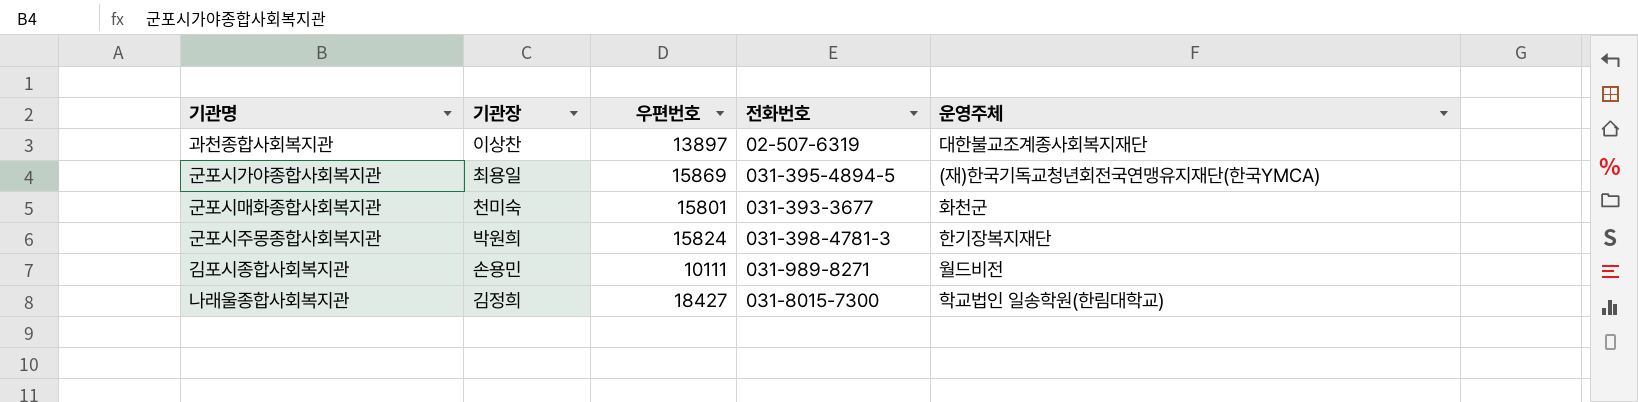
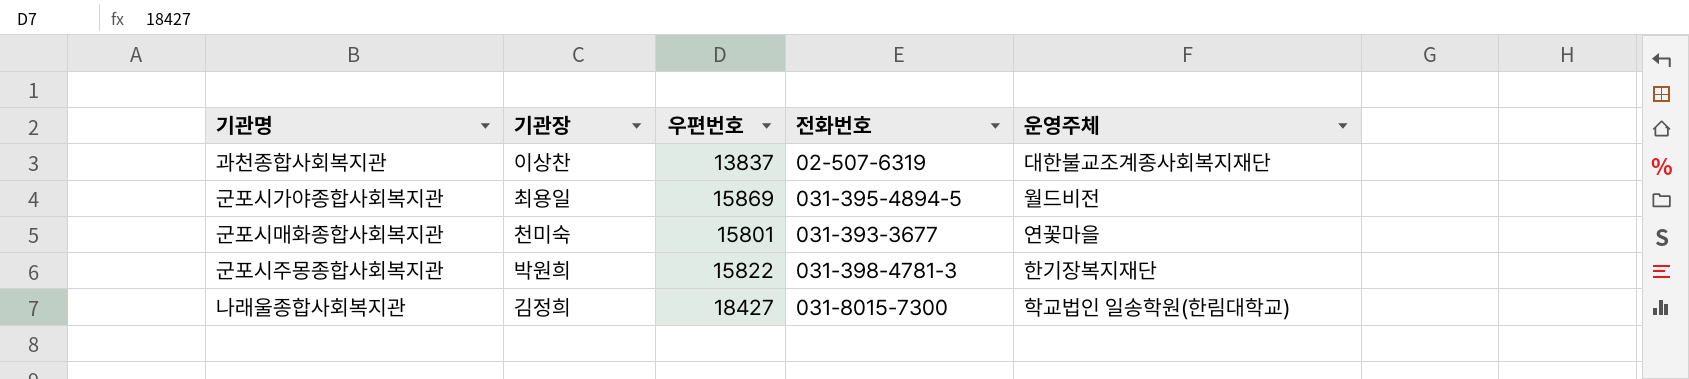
row 김포시종합사회복지관: 손용민 | 10111 | 031-989-8271 | 월드비전 -> none
과천종합사회복지관 | 우편번호: 13897 -> 13837
군포시가야종합사회복지관 | 운영주체: (재)한국기독교청년회전국연맹유지재단(한국YMCA) -> 월드비전
군포시매화종합사회복지관 | 운영주체: 화천군 -> 연꽃마을
군포시주몽종합사회복지관 | 우편번호: 15824 -> 15822

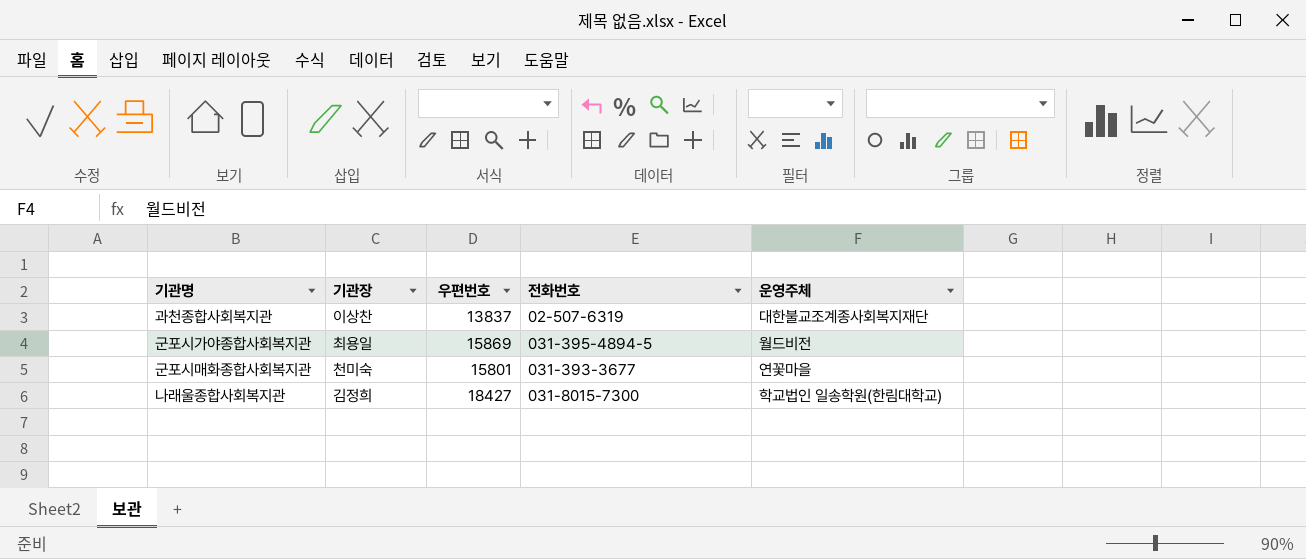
row 군포시주몽종합사회복지관: 박원희 | 15822 | 031-398-4781-3 | 한기장복지재단 -> none

